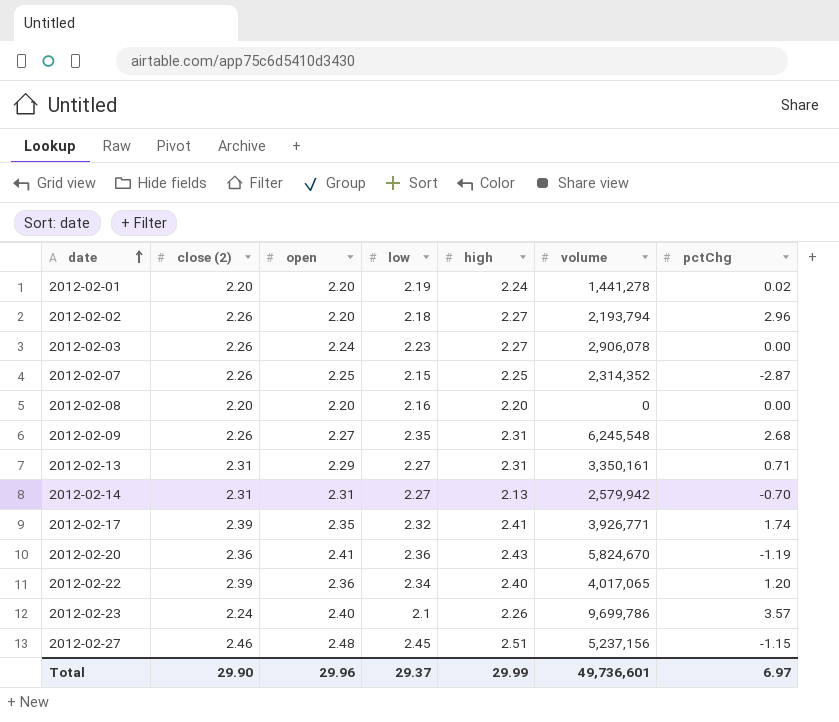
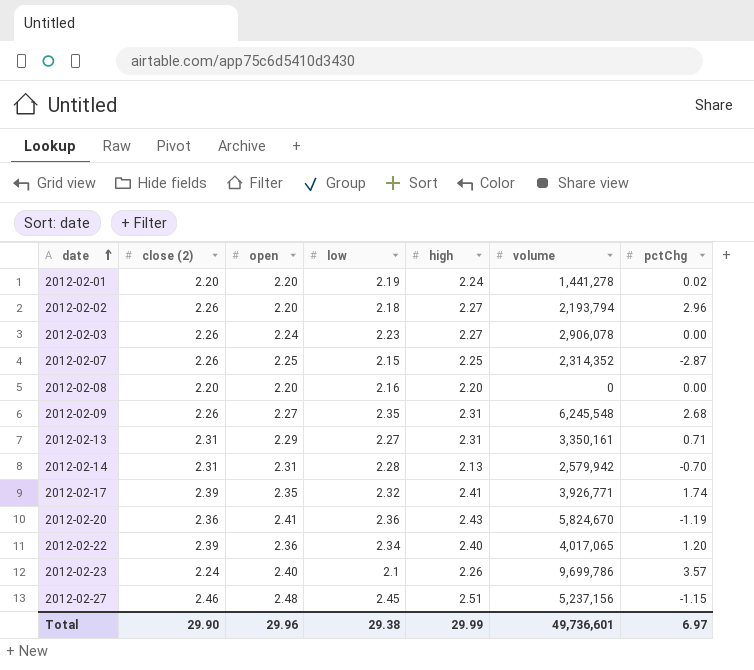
2012-02-14 | low: 2.27 -> 2.28
Total | low: 29.37 -> 29.38

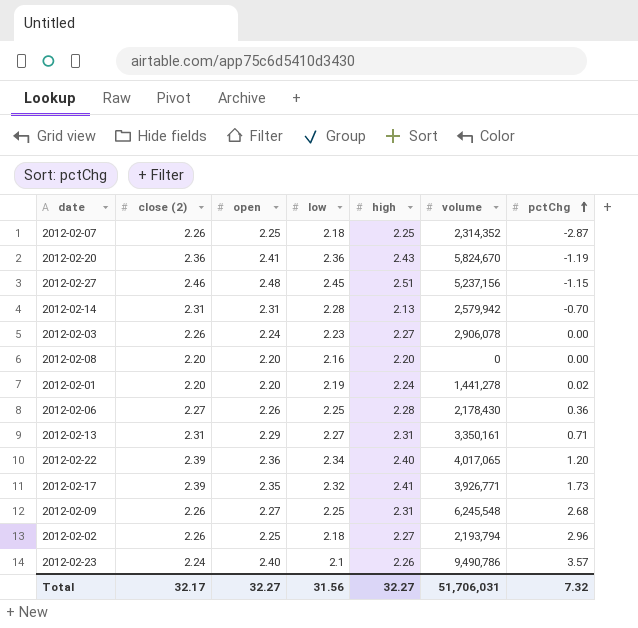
row order: date ascending -> pctChg ascending
2012-02-07 | low: 2.15 -> 2.18
row 2012-02-06: none -> 2.27 | 2.26 | 2.25 | 2.28 | 2,178,430 | 0.36
2012-02-17 | pctChg: 1.74 -> 1.73
2012-02-09 | low: 2.35 -> 2.25
2012-02-02 | open: 2.20 -> 2.25
2012-02-23 | volume: 9,699,786 -> 9,490,786
Total | close (2): 29.90 -> 32.17
Total | open: 29.96 -> 32.27
Total | low: 29.38 -> 31.56
Total | high: 29.99 -> 32.27
Total | volume: 49,736,601 -> 51,706,031
Total | pctChg: 6.97 -> 7.32

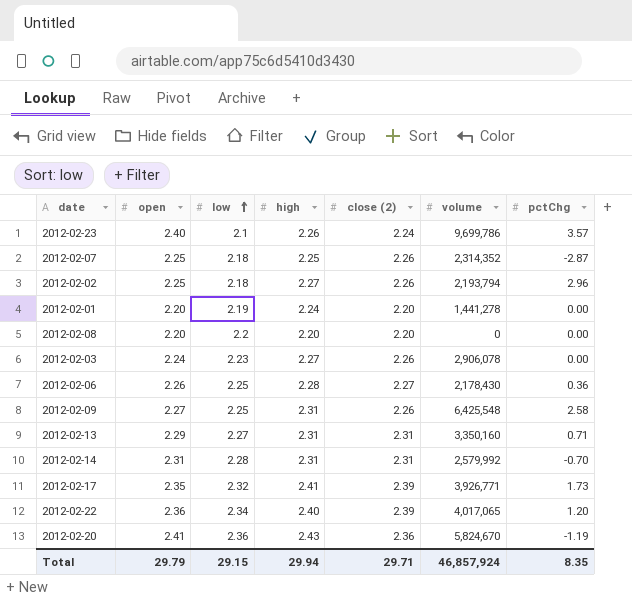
row order: pctChg ascending -> low ascending
column close (2) | position: 2 -> 5
row 2012-02-27: 2.46 | 2.48 | 2.45 | 2.51 | 5,237,156 | -1.15 -> none
2012-02-23 | volume: 9,490,786 -> 9,699,786
2012-02-01 | pctChg: 0.02 -> 0.00
2012-02-08 | low: 2.16 -> 2.2
2012-02-09 | volume: 6,245,548 -> 6,425,548
2012-02-09 | pctChg: 2.68 -> 2.58
2012-02-13 | volume: 3,350,161 -> 3,350,160
2012-02-14 | high: 2.13 -> 2.31
2012-02-14 | volume: 2,579,942 -> 2,579,992
Total | open: 32.27 -> 29.79
Total | low: 31.56 -> 29.15
Total | high: 32.27 -> 29.94
Total | close (2): 32.17 -> 29.71
Total | volume: 51,706,031 -> 46,857,924
Total | pctChg: 7.32 -> 8.35

